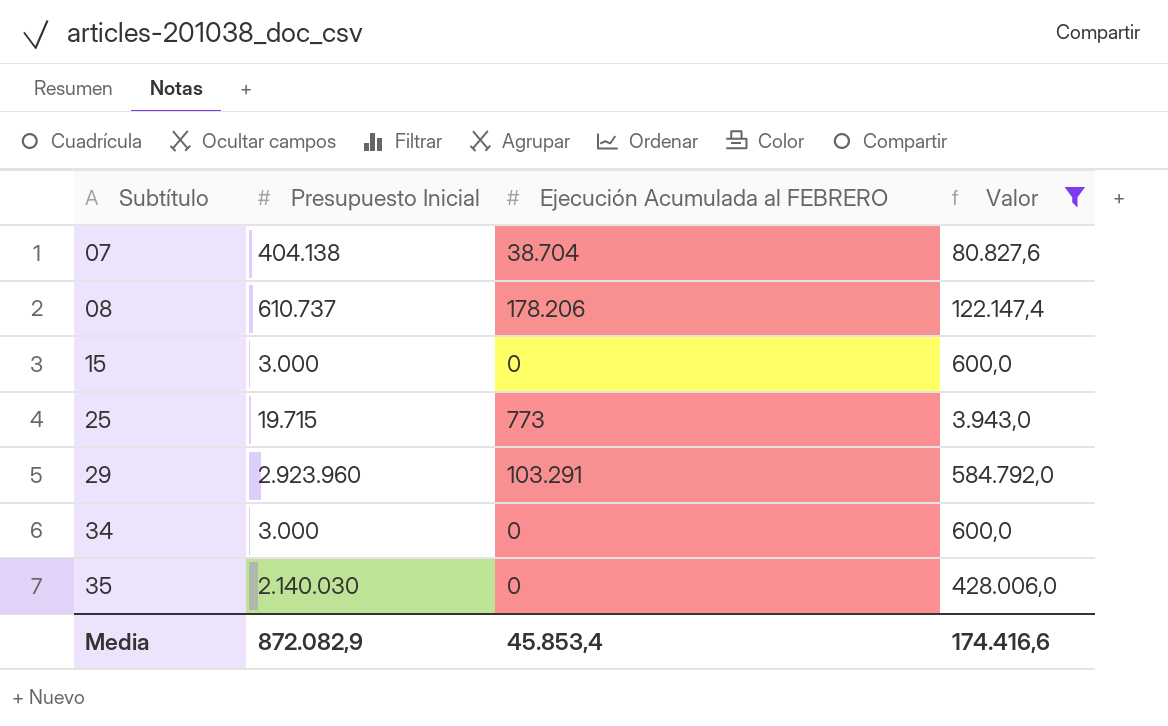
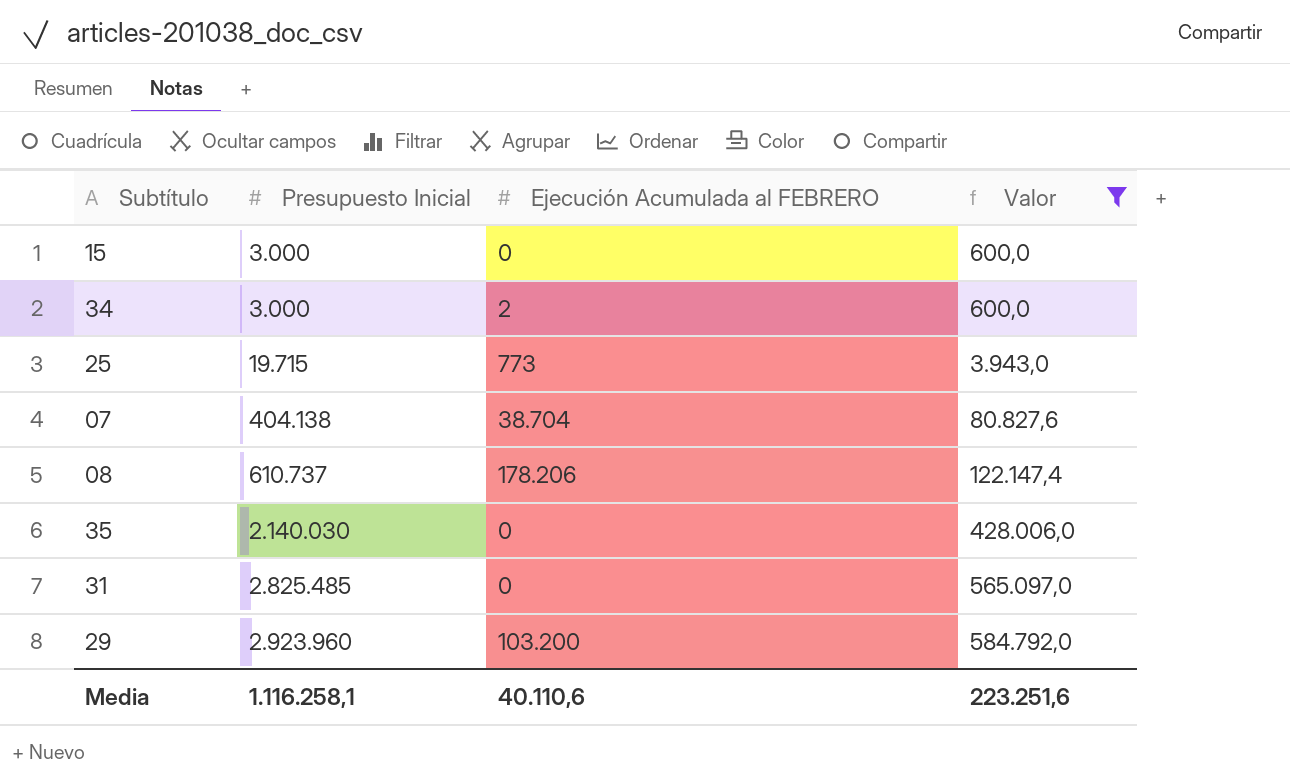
row order: Subtítulo ascending -> Presupuesto Inicial ascending
34 | Ejecución Acumulada al FEBRERO: 0 -> 2
row 31: none -> 2.825.485 | 0 | 565.097,0
29 | Ejecución Acumulada al FEBRERO: 103.291 -> 103.200
Media | Presupuesto Inicial: 872.082,9 -> 1.116.258,1
Media | Ejecución Acumulada al FEBRERO: 45.853,4 -> 40.110,6
Media | Valor: 174.416,6 -> 223.251,6

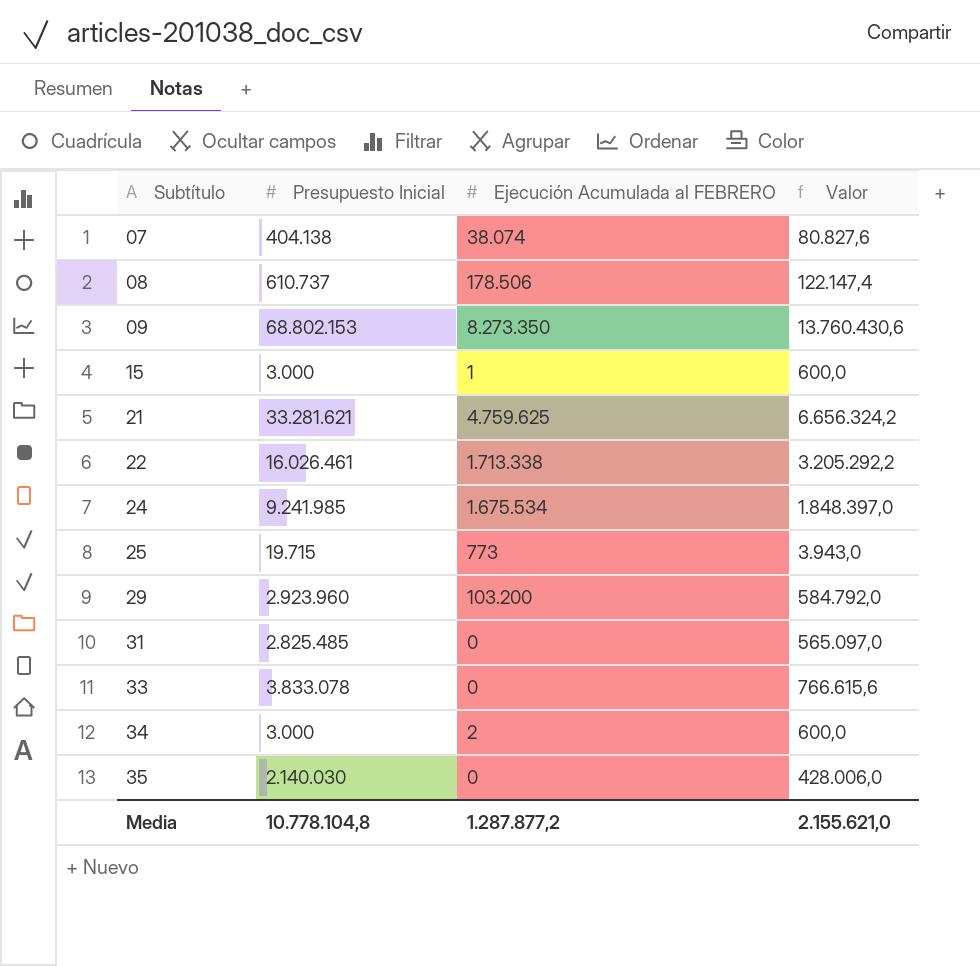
filter: Valor <= 584.792,0 -> none
row order: Presupuesto Inicial ascending -> Subtítulo ascending
07 | Ejecución Acumulada al FEBRERO: 38.704 -> 38.074
08 | Ejecución Acumulada al FEBRERO: 178.206 -> 178.506
15 | Ejecución Acumulada al FEBRERO: 0 -> 1
Media | Presupuesto Inicial: 1.116.258,1 -> 10.778.104,8
Media | Ejecución Acumulada al FEBRERO: 40.110,6 -> 1.287.877,2
Media | Valor: 223.251,6 -> 2.155.621,0

